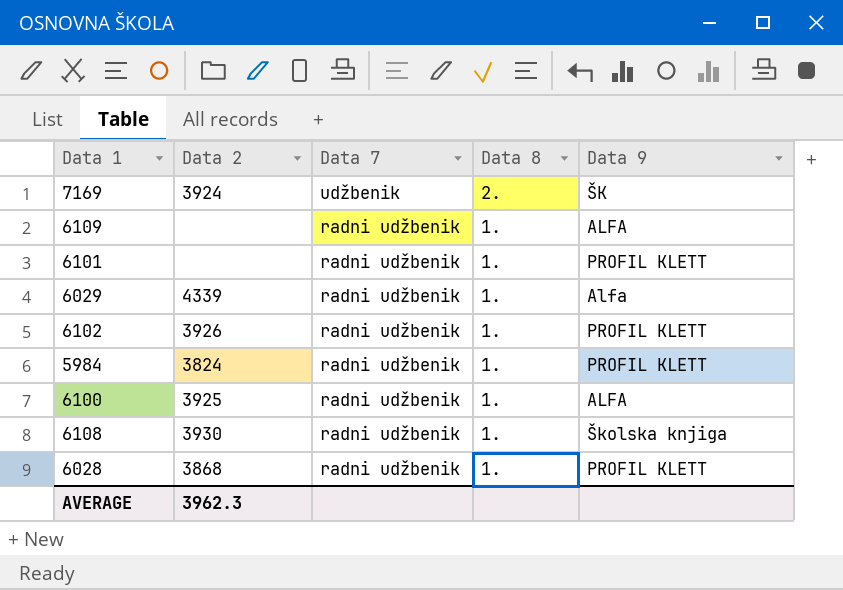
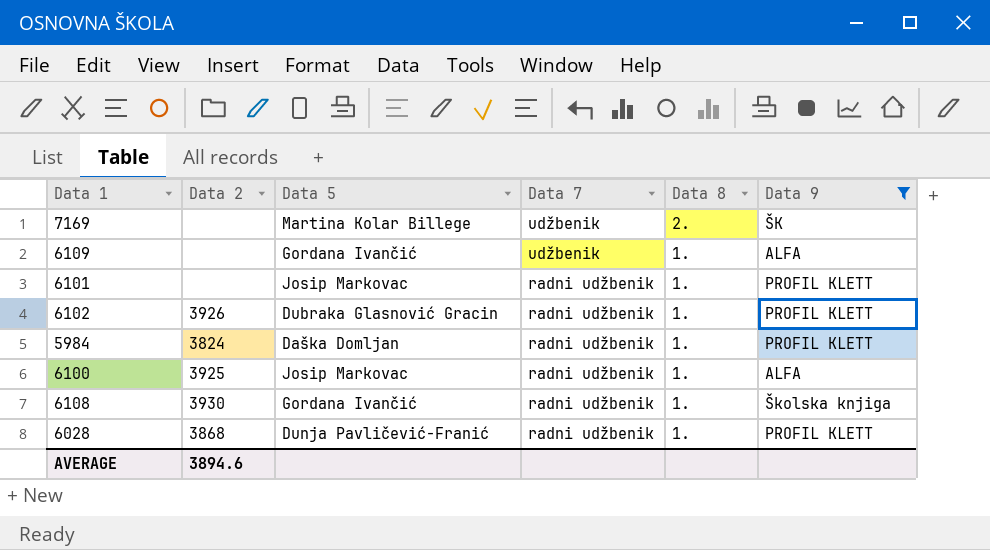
filter: none -> Data 9 != Alfa
column Data 5 | position: none -> 3
7169 | Data 2: 3924 -> none
6109 | Data 7: radni udžbenik -> udžbenik
AVERAGE | Data 2: 3962.3 -> 3894.6

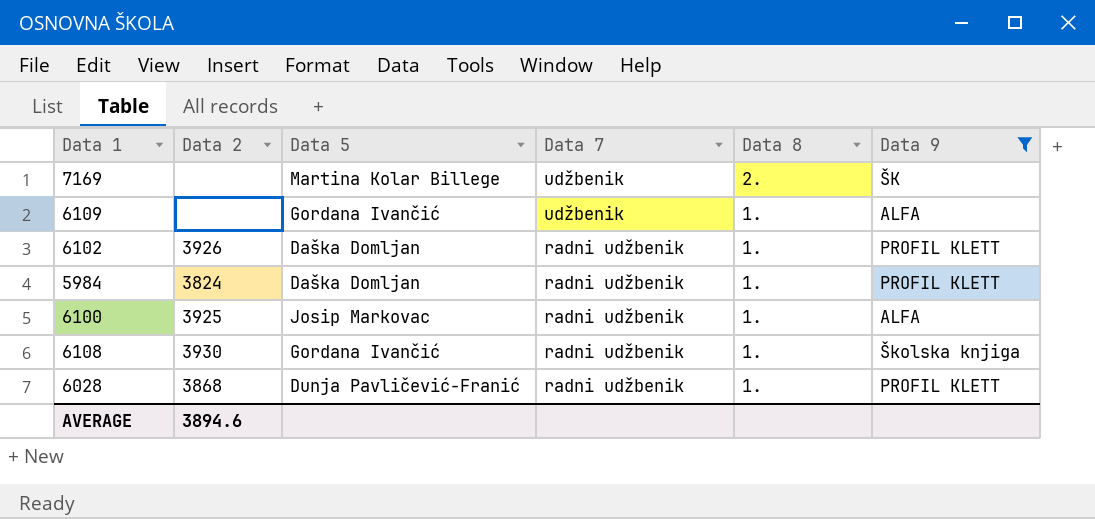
row 6101: none | Josip Markovac | radni udžbenik | 1. | PROFIL KLETT -> none
6102 | Data 5: Dubraka Glasnović Gracin -> Daška Domljan

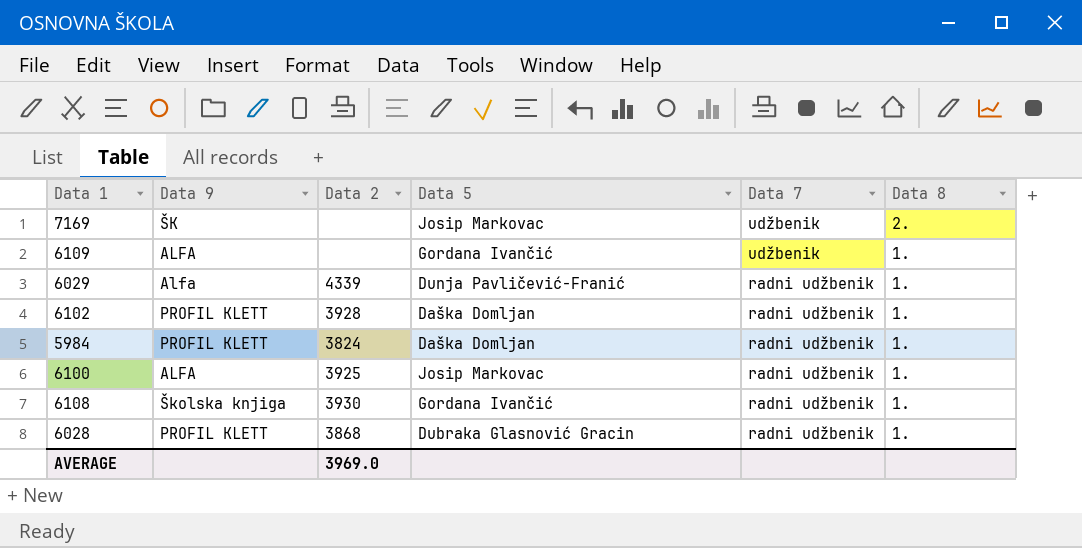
filter: Data 9 != Alfa -> none
column Data 9 | position: 6 -> 2
7169 | Data 5: Martina Kolar Billege -> Josip Markovac
6102 | Data 2: 3926 -> 3928
6028 | Data 5: Dunja Pavličević-Franić -> Dubraka Glasnović Gracin
AVERAGE | Data 2: 3894.6 -> 3969.0

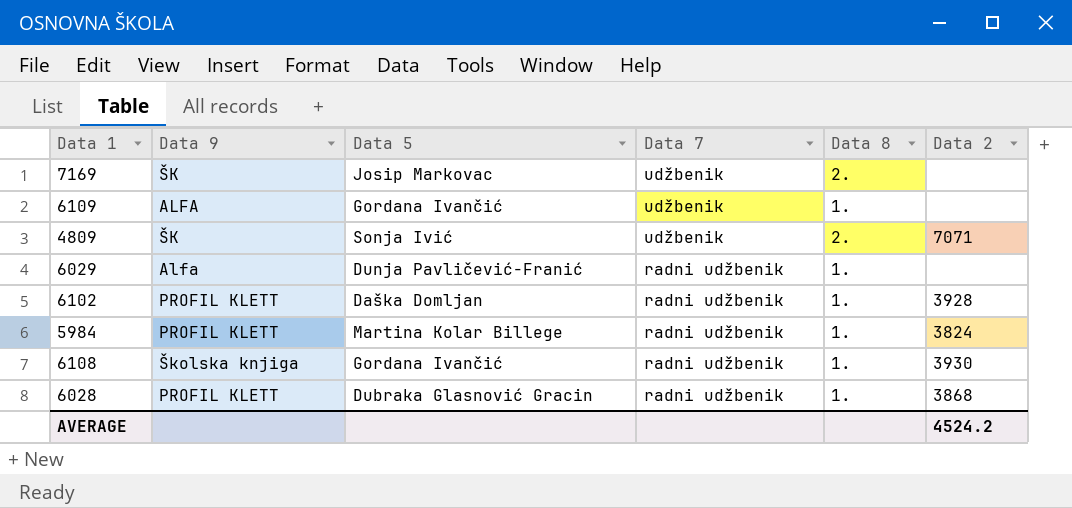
column Data 2 | position: 3 -> 6
row 6100: ALFA | 3925 | Josip Markovac | radni udžbenik | 1. -> none
row 4809: none -> ŠK | Sonja Ivić | udžbenik | 2. | 7071
6029 | Data 2: 4339 -> none
5984 | Data 5: Daška Domljan -> Martina Kolar Billege
AVERAGE | Data 2: 3969.0 -> 4524.2

